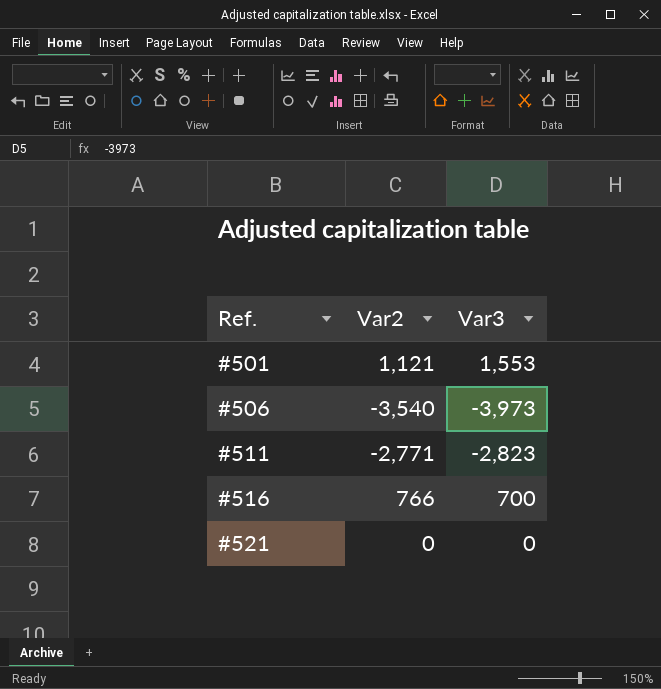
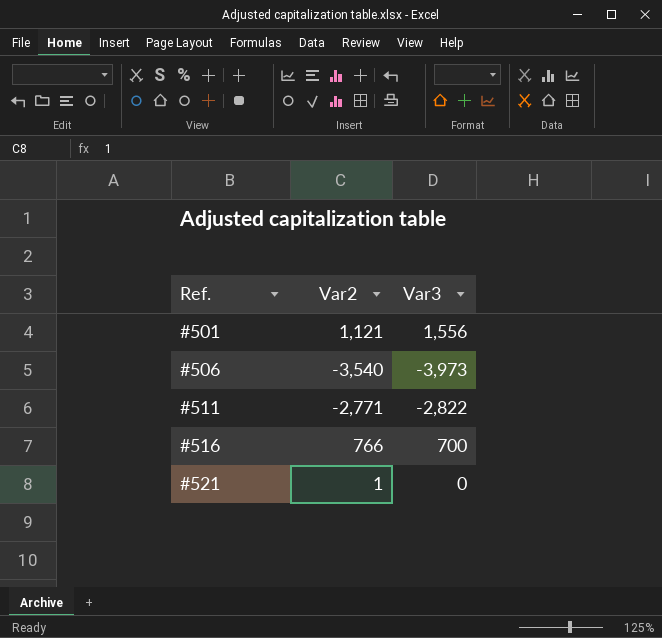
#501 | Var3: 1,553 -> 1,556
#511 | Var3: -2,823 -> -2,822
#521 | Var2: 0 -> 1

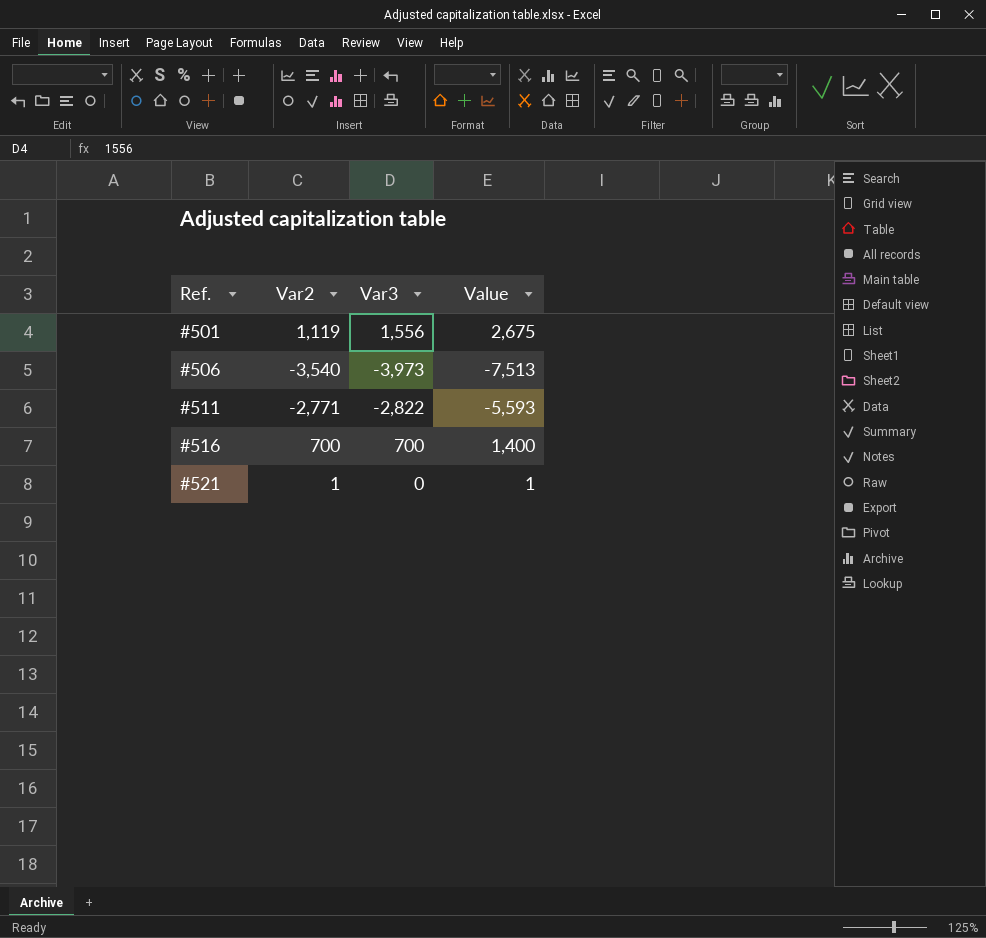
column Value | formula: none -> [Var2] + [Var3]
#501 | Var2: 1,121 -> 1,119
#516 | Var2: 766 -> 700

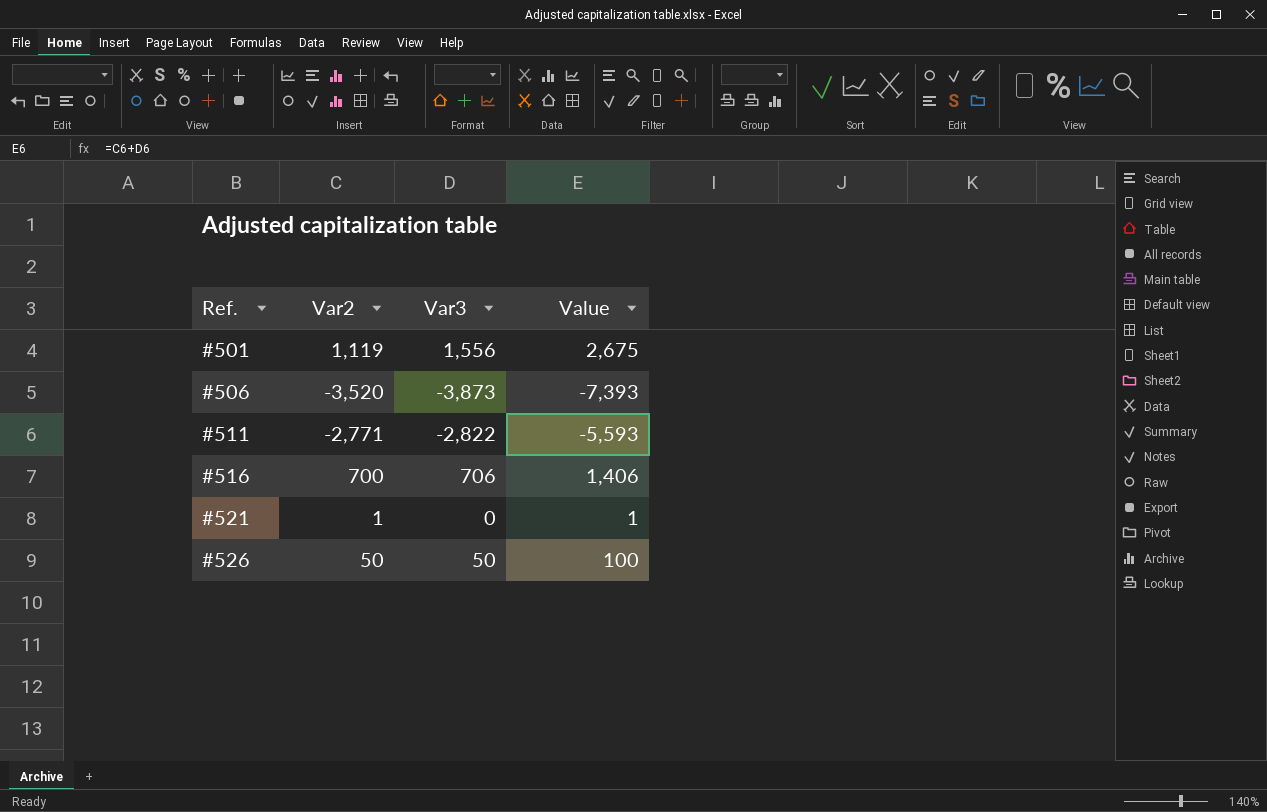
#506 | Var2: -3,540 -> -3,520
#506 | Var3: -3,973 -> -3,873
#506 | Value: -7,513 -> -7,393
#516 | Var3: 700 -> 706
#516 | Value: 1,400 -> 1,406
row #526: none -> 50 | 50 | 100

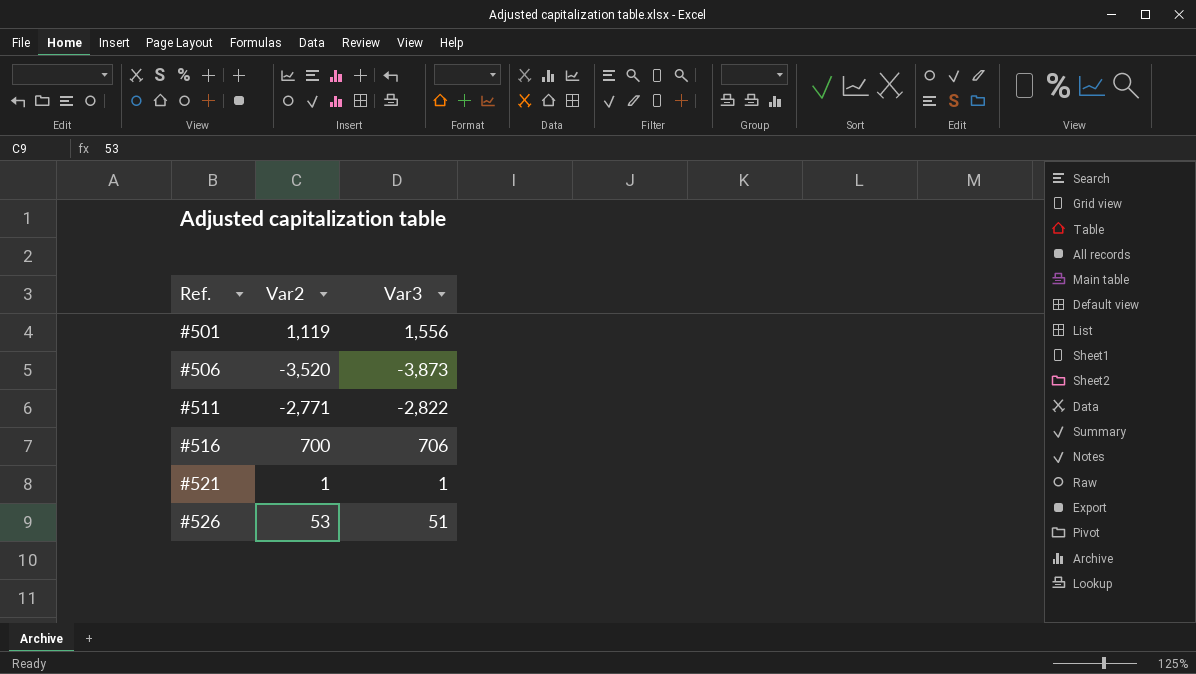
column Value | formula: [Var2] + [Var3] -> none
#521 | Var3: 0 -> 1
#526 | Var2: 50 -> 53
#526 | Var3: 50 -> 51

